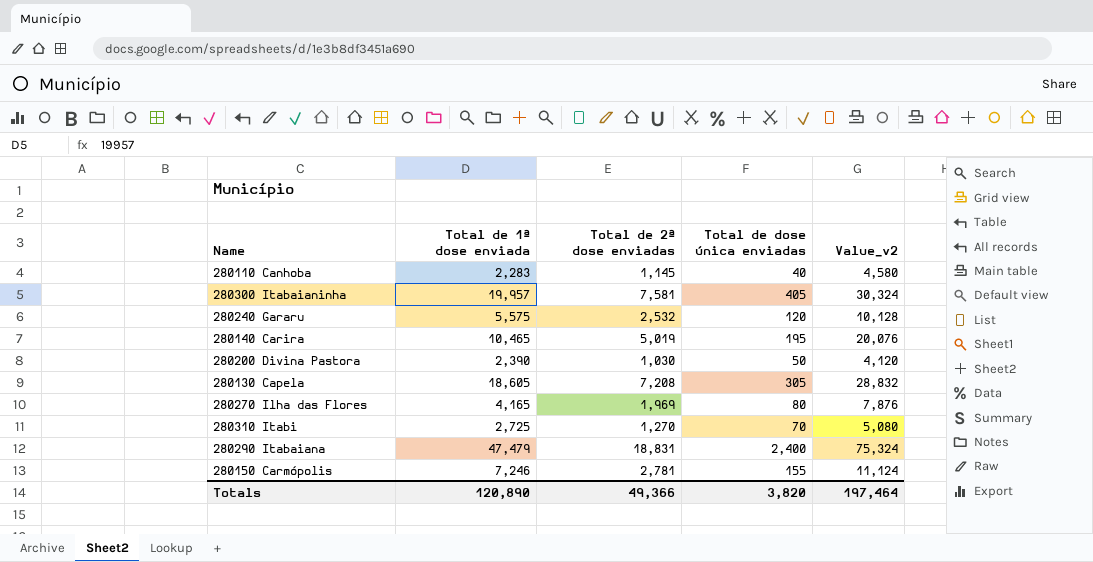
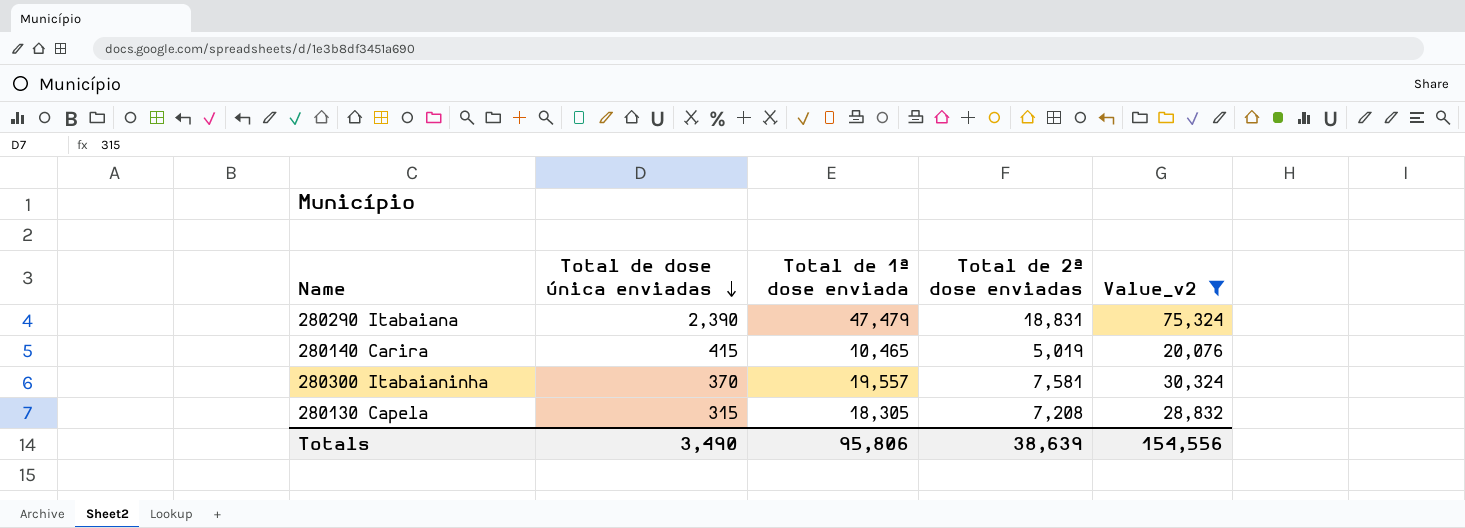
filter: none -> Value_v2 >= 20,076
row order: none -> Total de dose única enviadas descending
column Total de dose única enviadas | position: 4 -> 2
280290 Itabaiana | Total de dose única enviadas: 2,400 -> 2,390
280140 Carira | Total de dose única enviadas: 195 -> 415
280300 Itabaianinha | Total de dose única enviadas: 405 -> 370
280300 Itabaianinha | Total de 1ª dose enviada: 19,957 -> 19,557
280130 Capela | Total de dose única enviadas: 305 -> 315
280130 Capela | Total de 1ª dose enviada: 18,605 -> 18,305
Totals | Total de dose única enviadas: 3,820 -> 3,490
Totals | Total de 1ª dose enviada: 120,890 -> 95,806
Totals | Total de 2ª dose enviadas: 49,366 -> 38,639
Totals | Value_v2: 197,464 -> 154,556

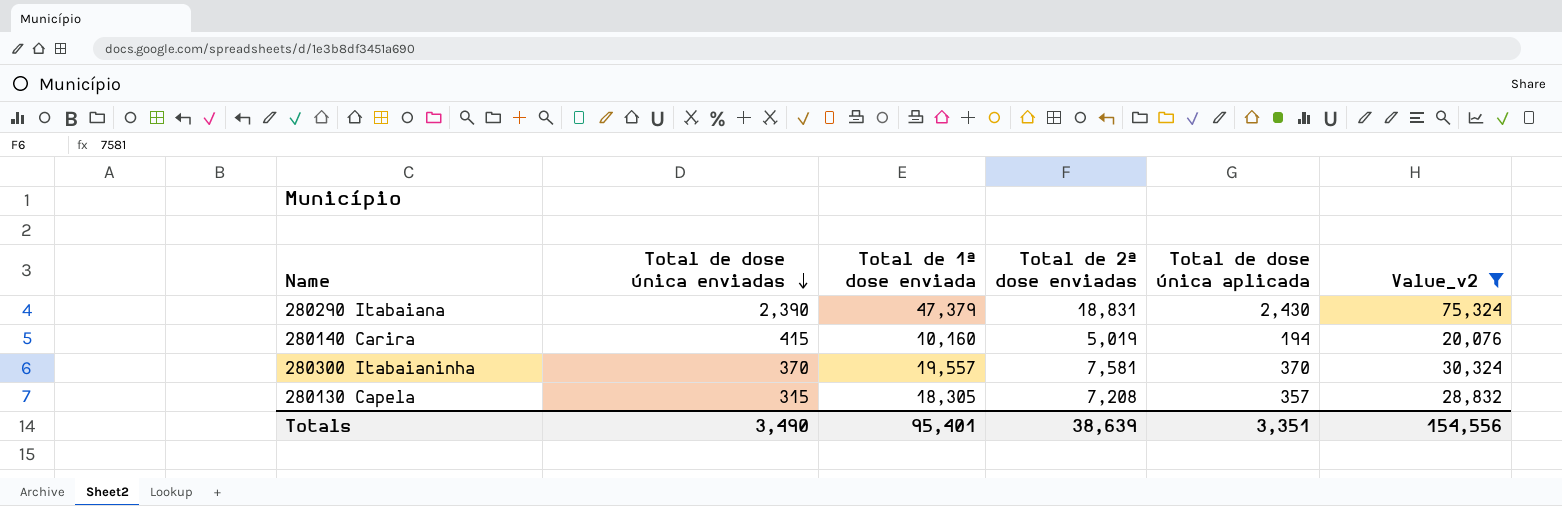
column Total de dose única aplicada | position: none -> 5
280290 Itabaiana | Total de 1ª dose enviada: 47,479 -> 47,379
280140 Carira | Total de 1ª dose enviada: 10,465 -> 10,160
Totals | Total de 1ª dose enviada: 95,806 -> 95,401

